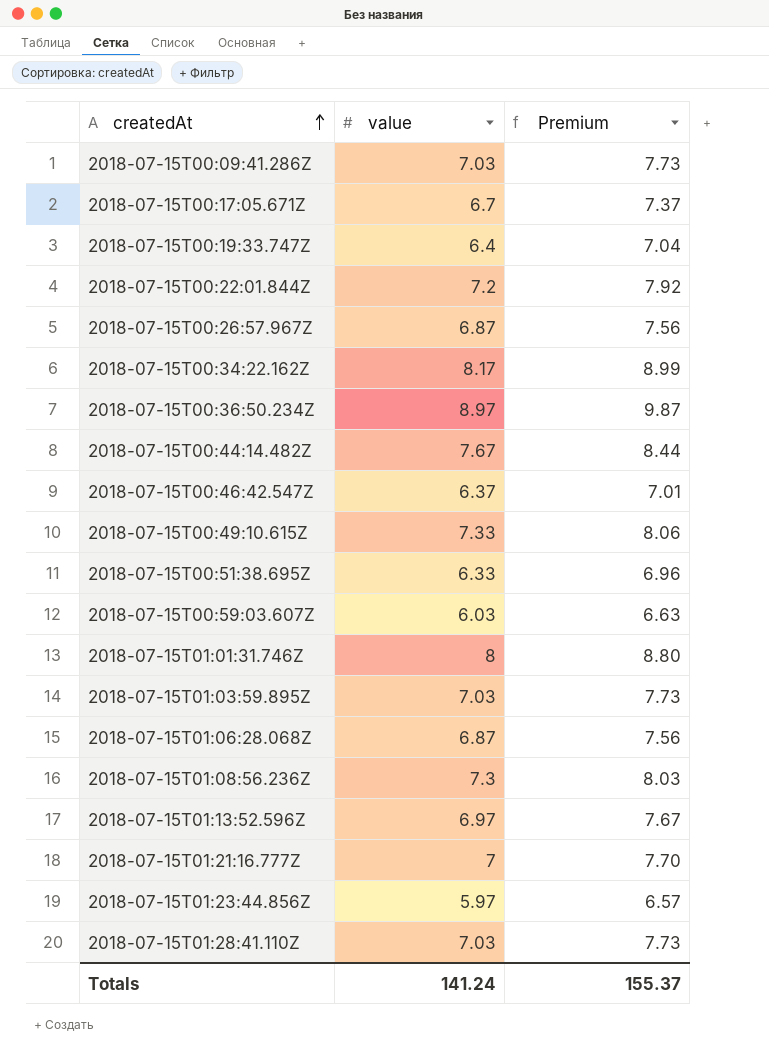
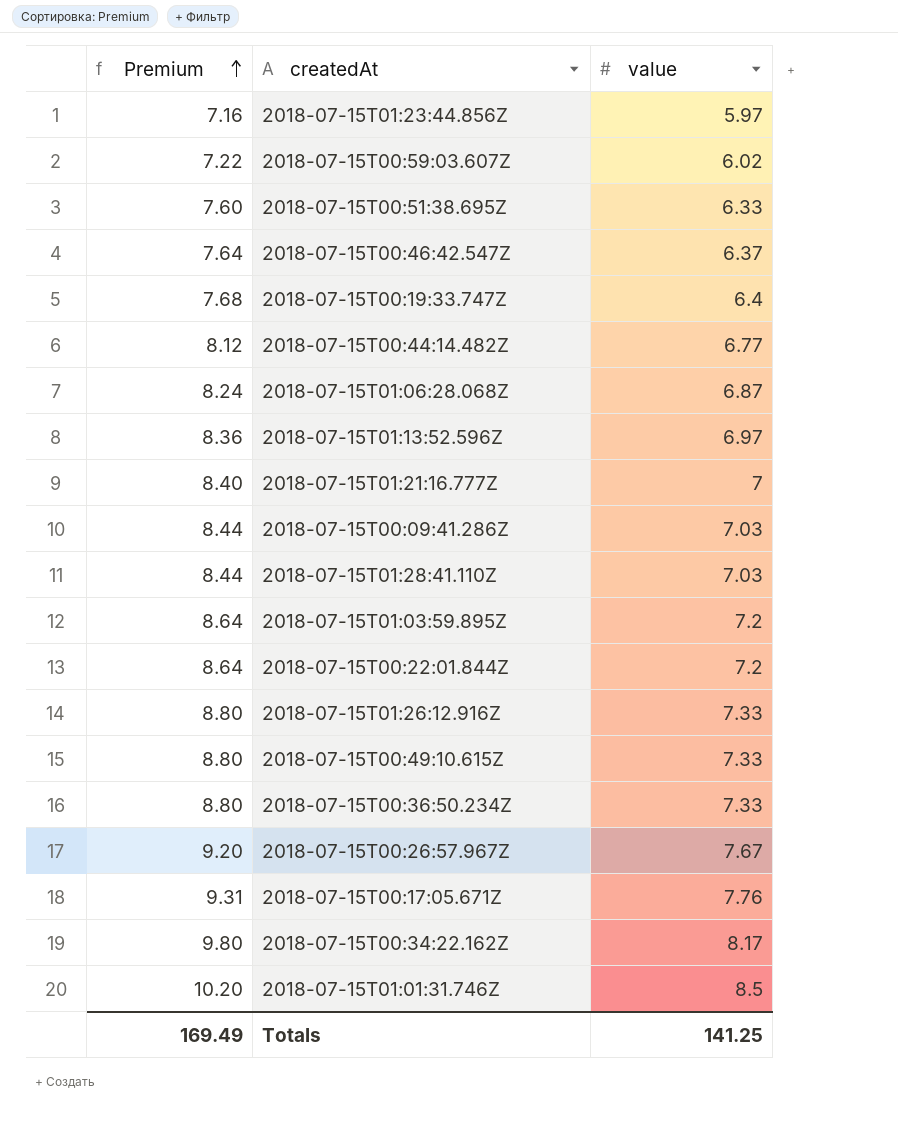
row order: createdAt ascending -> Premium ascending
column Premium | formula: [value] * 1.1 -> [value] * 1.2
column Premium | position: 3 -> 1
row 2018-07-15T01:08:56.236Z: 7.3 | 8.03 -> none
2018-07-15T00:59:03.607Z | value: 6.03 -> 6.02
2018-07-15T00:44:14.482Z | value: 7.67 -> 6.77
2018-07-15T01:03:59.895Z | value: 7.03 -> 7.2
row 2018-07-15T01:26:12.916Z: none -> 8.80 | 7.33
2018-07-15T00:36:50.234Z | value: 8.97 -> 7.33
2018-07-15T00:26:57.967Z | value: 6.87 -> 7.67
2018-07-15T00:17:05.671Z | value: 6.7 -> 7.76
2018-07-15T01:01:31.746Z | value: 8 -> 8.5
Totals | Premium: 155.37 -> 169.49
Totals | value: 141.24 -> 141.25

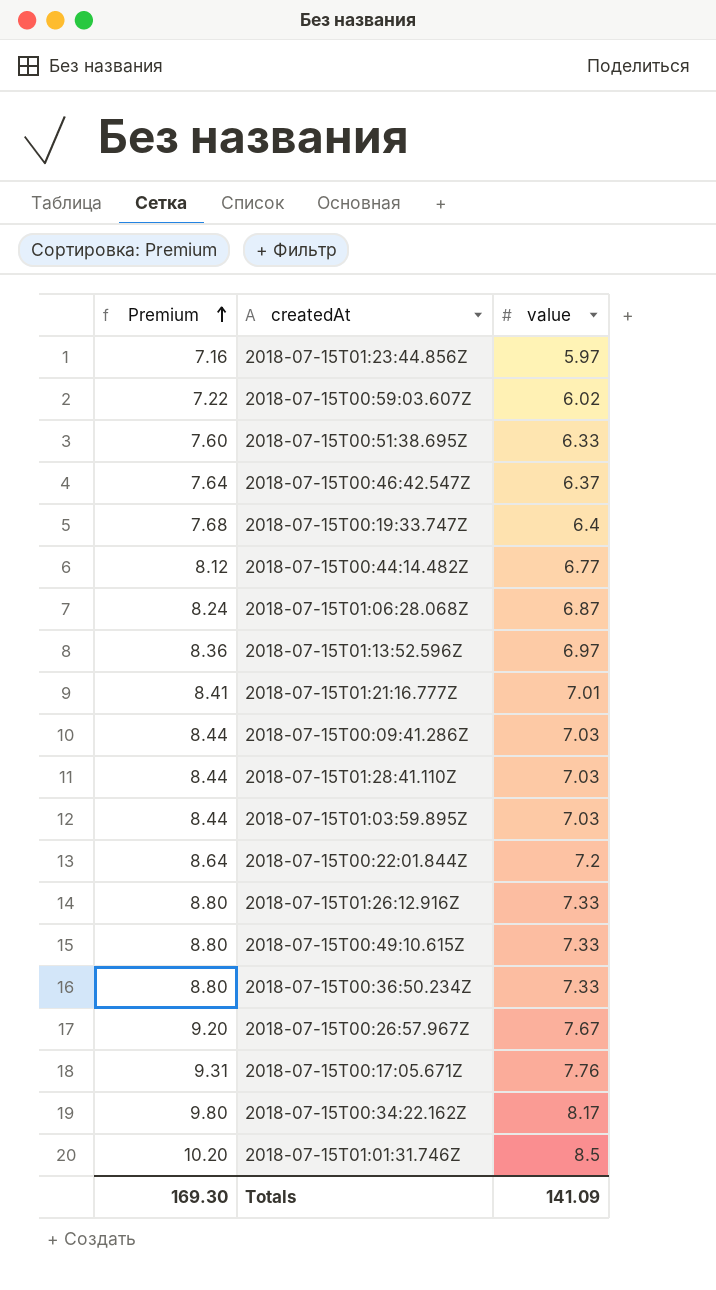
2018-07-15T01:21:16.777Z | Premium: 8.40 -> 8.41
2018-07-15T01:21:16.777Z | value: 7 -> 7.01
2018-07-15T01:03:59.895Z | Premium: 8.64 -> 8.44
2018-07-15T01:03:59.895Z | value: 7.2 -> 7.03
Totals | Premium: 169.49 -> 169.30
Totals | value: 141.25 -> 141.09

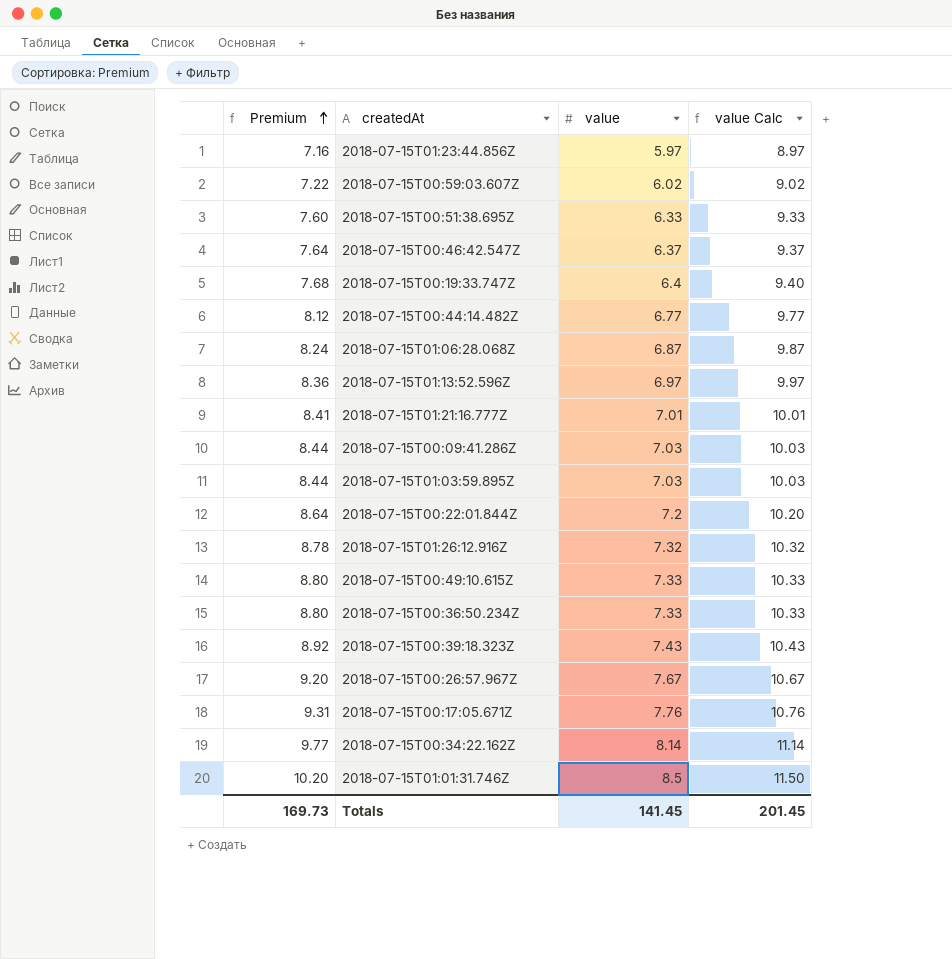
column value Calc | formula: none -> [value] + 3
row 2018-07-15T01:28:41.110Z: 8.44 | 7.03 -> none
2018-07-15T01:26:12.916Z | Premium: 8.80 -> 8.78
2018-07-15T01:26:12.916Z | value: 7.33 -> 7.32
row 2018-07-15T00:39:18.323Z: none -> 8.92 | 7.43 | 10.43
2018-07-15T00:34:22.162Z | Premium: 9.80 -> 9.77
2018-07-15T00:34:22.162Z | value: 8.17 -> 8.14
Totals | Premium: 169.30 -> 169.73
Totals | value: 141.09 -> 141.45

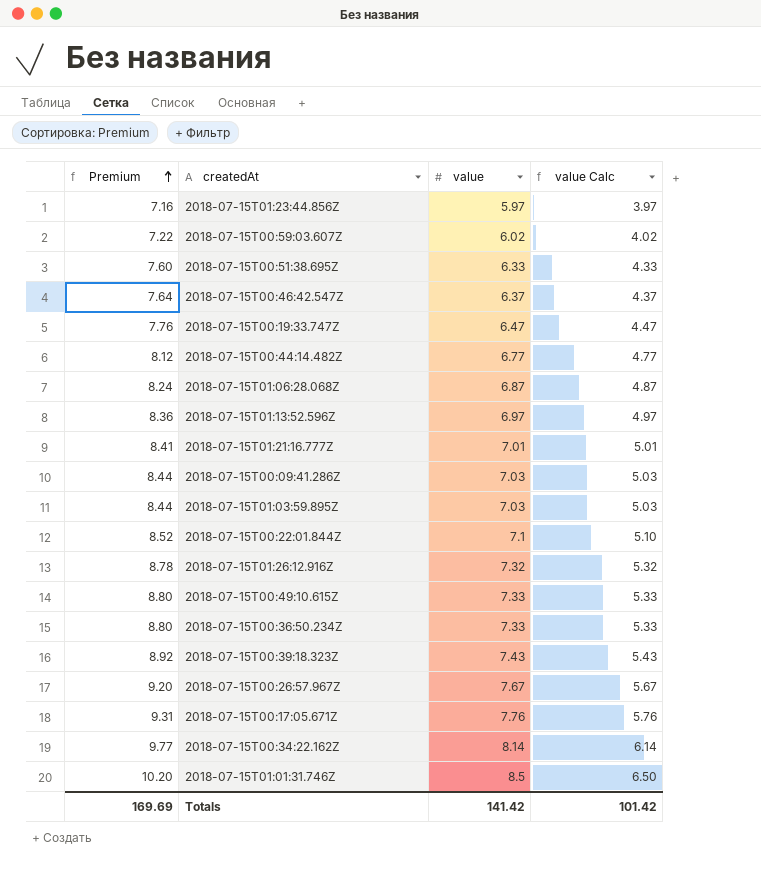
column value Calc | formula: [value] + 3 -> [value] - 2
2018-07-15T00:19:33.747Z | Premium: 7.68 -> 7.76
2018-07-15T00:19:33.747Z | value: 6.4 -> 6.47
2018-07-15T00:22:01.844Z | Premium: 8.64 -> 8.52
2018-07-15T00:22:01.844Z | value: 7.2 -> 7.1
Totals | Premium: 169.73 -> 169.69
Totals | value: 141.45 -> 141.42
Totals | value Calc: 201.45 -> 101.42

